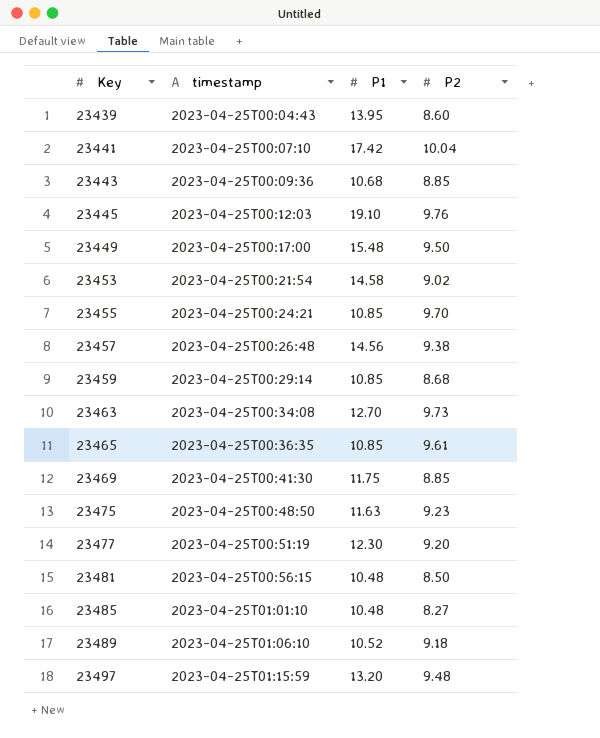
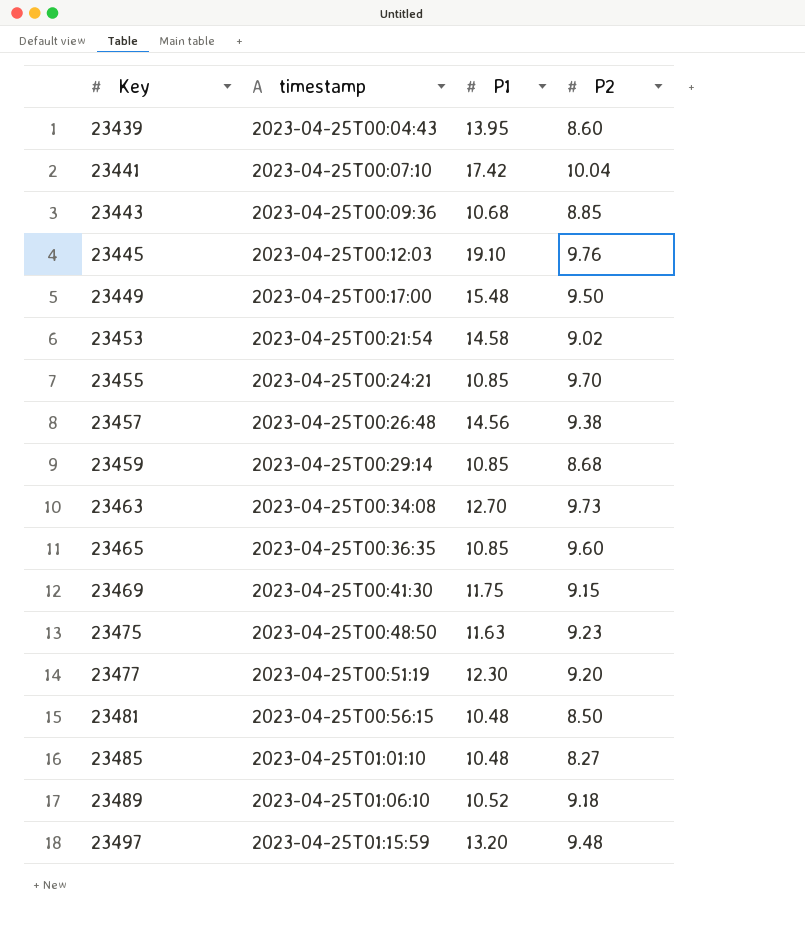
23465 | P2: 9.61 -> 9.60
23469 | P2: 8.85 -> 9.15

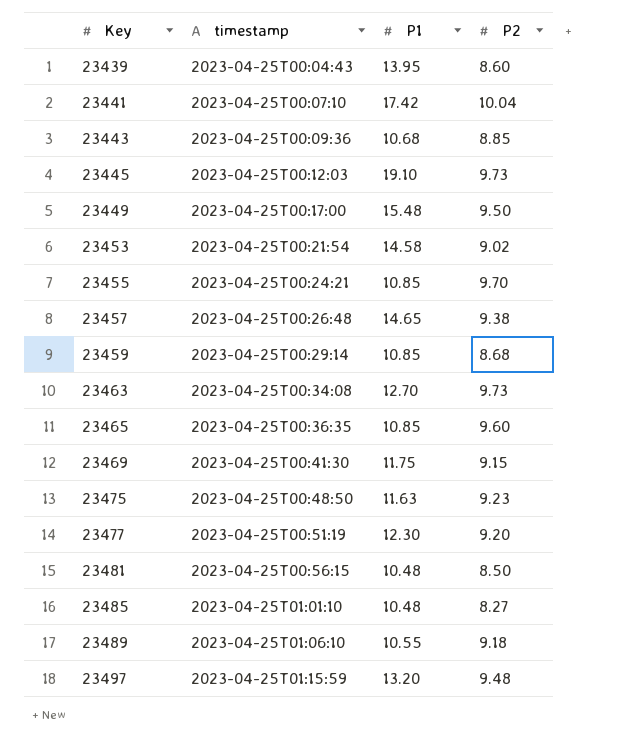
23445 | P2: 9.76 -> 9.73
23457 | P1: 14.56 -> 14.65
23489 | P1: 10.52 -> 10.55

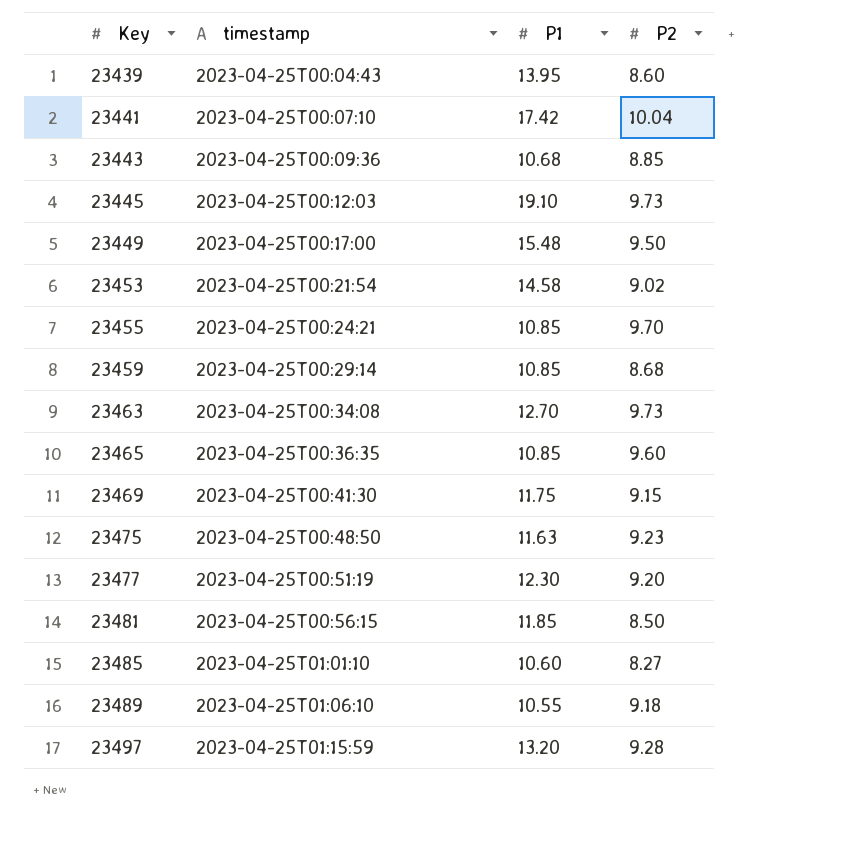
row 23457: 2023-04-25T00:26:48 | 14.65 | 9.38 -> none
23481 | P1: 10.48 -> 11.85
23485 | P1: 10.48 -> 10.60
23497 | P2: 9.48 -> 9.28

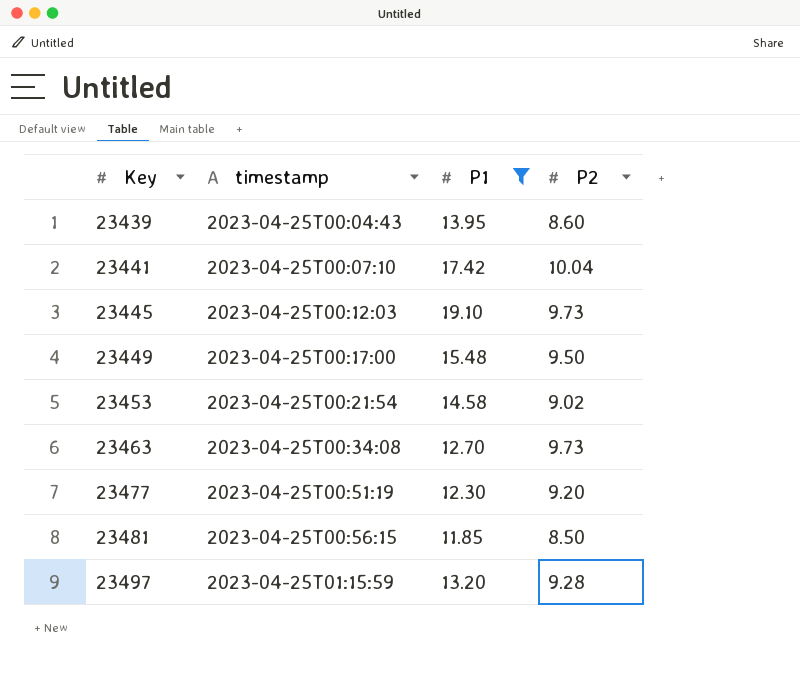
filter: none -> P1 >= 11.85

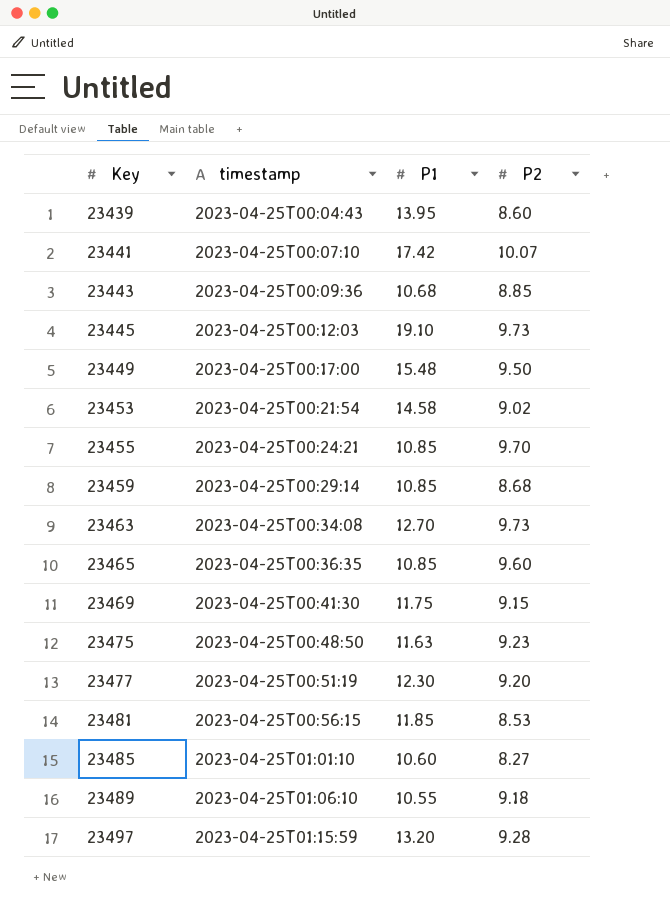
filter: P1 >= 11.85 -> none
23441 | P2: 10.04 -> 10.07
23481 | P2: 8.50 -> 8.53

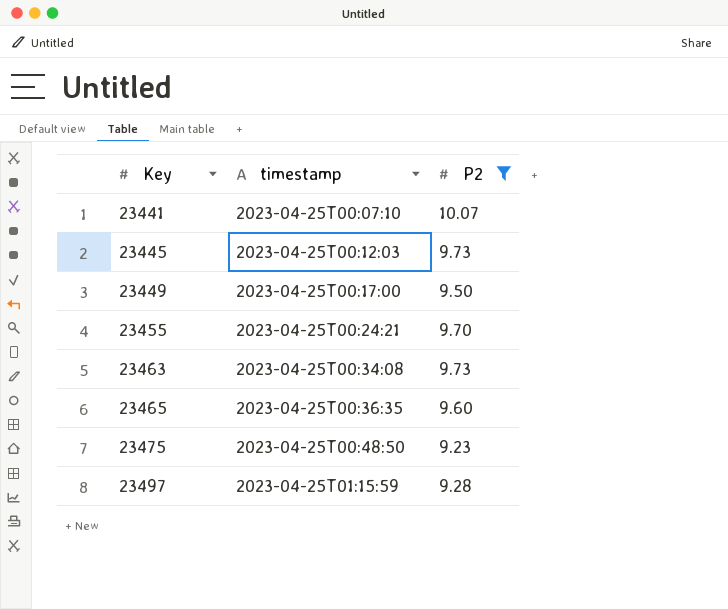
filter: none -> P2 >= 9.23
column P1 | position: 3 -> none

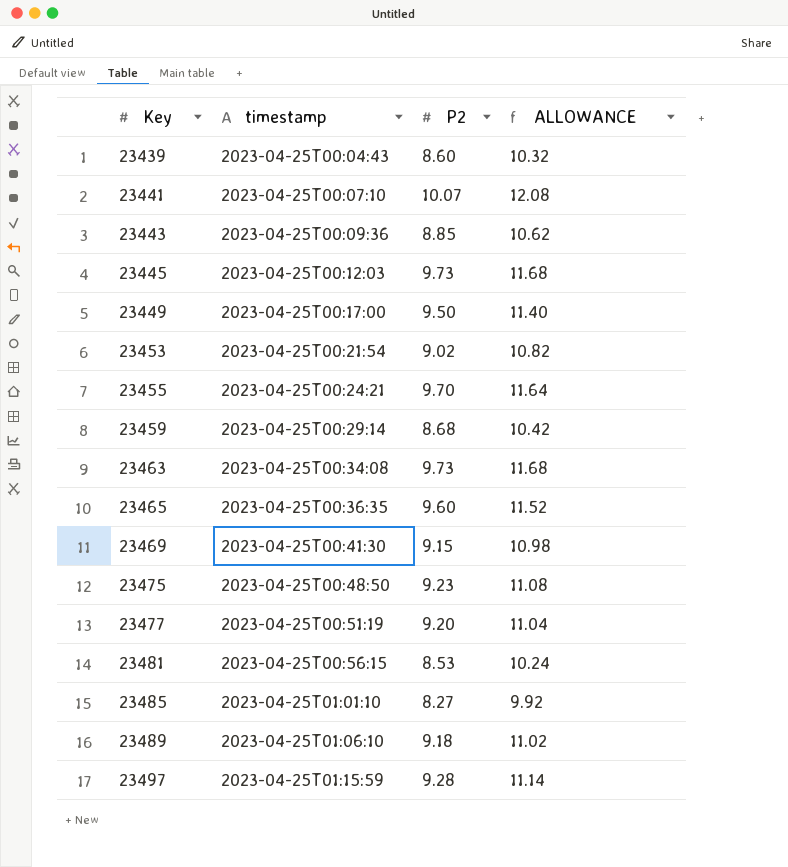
filter: P2 >= 9.23 -> none
column ALLOWANCE | formula: none -> [P2] * 1.2

